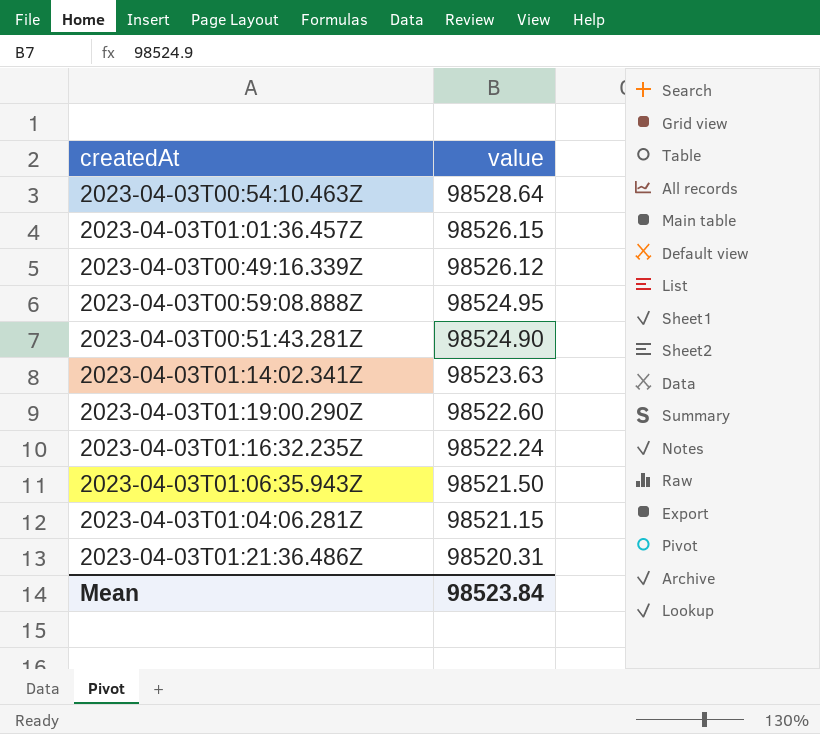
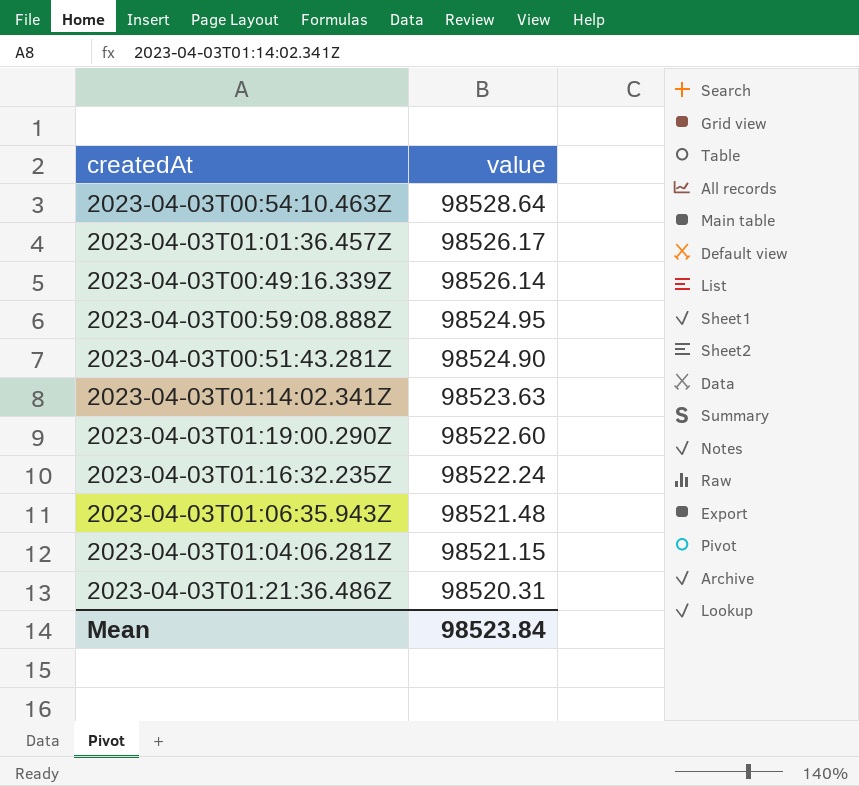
2023-04-03T01:01:36.457Z | value: 98526.15 -> 98526.17
2023-04-03T00:49:16.339Z | value: 98526.12 -> 98526.14
2023-04-03T01:06:35.943Z | value: 98521.50 -> 98521.48

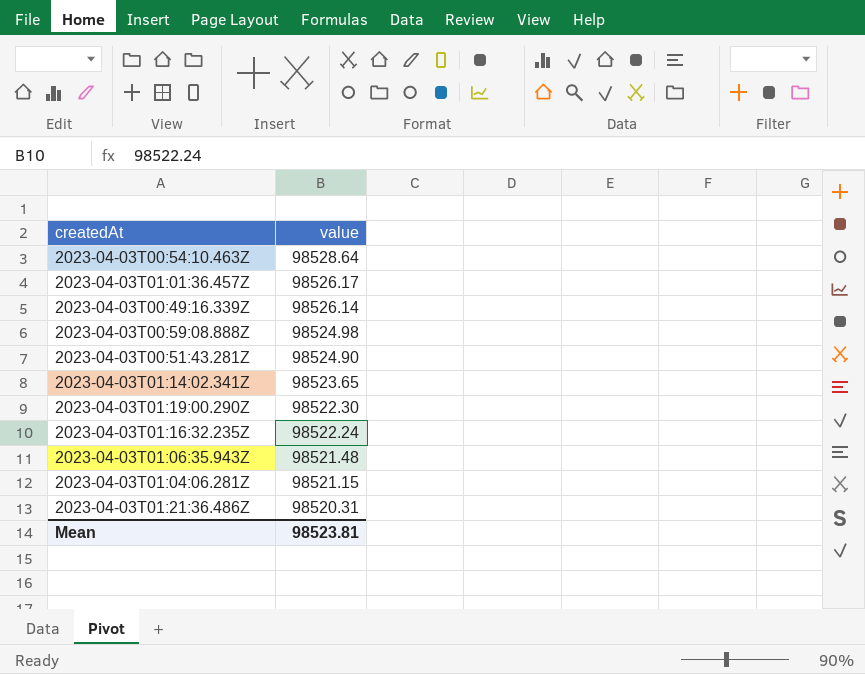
2023-04-03T00:59:08.888Z | value: 98524.95 -> 98524.98
2023-04-03T01:14:02.341Z | value: 98523.63 -> 98523.65
2023-04-03T01:19:00.290Z | value: 98522.60 -> 98522.30
Mean | value: 98523.84 -> 98523.81

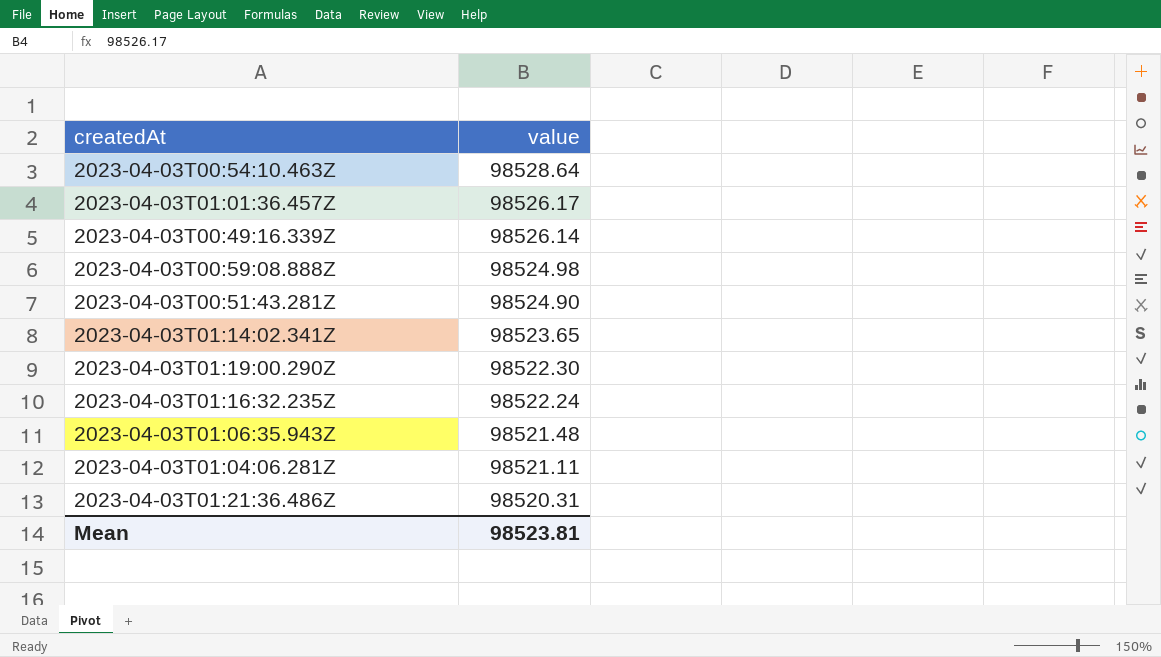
2023-04-03T01:04:06.281Z | value: 98521.15 -> 98521.11

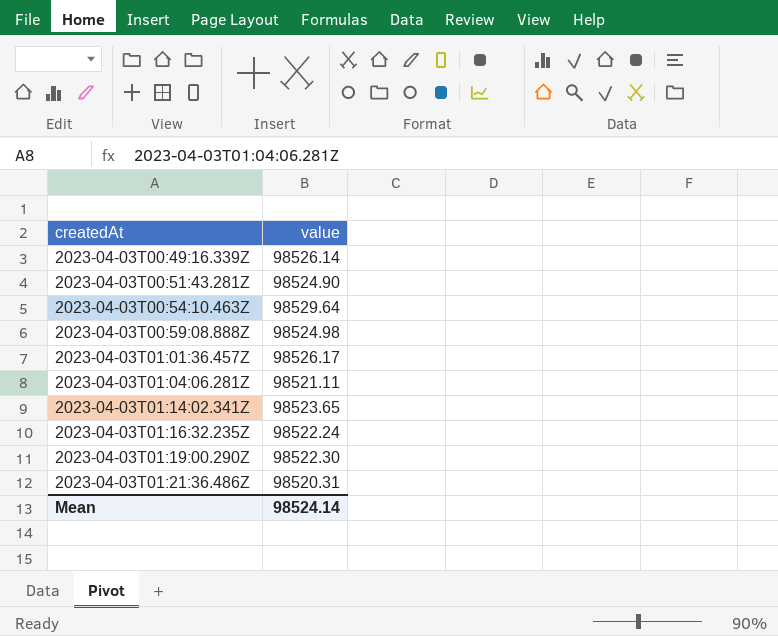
row order: value descending -> createdAt ascending
row 2023-04-03T01:06:35.943Z: 98521.48 -> none
2023-04-03T00:54:10.463Z | value: 98528.64 -> 98529.64
Mean | value: 98523.81 -> 98524.14

